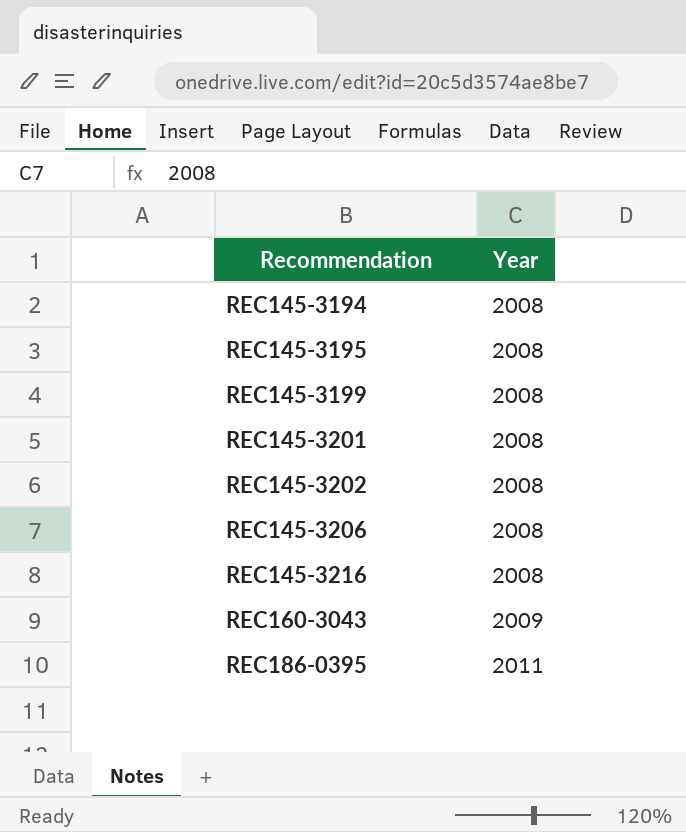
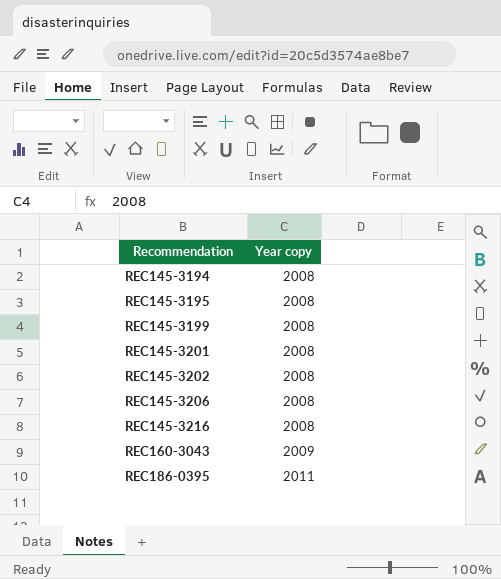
column name: Year -> Year copy

